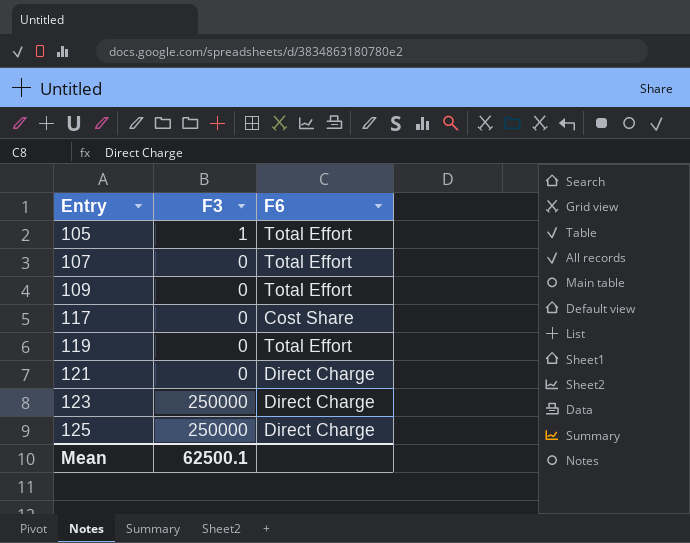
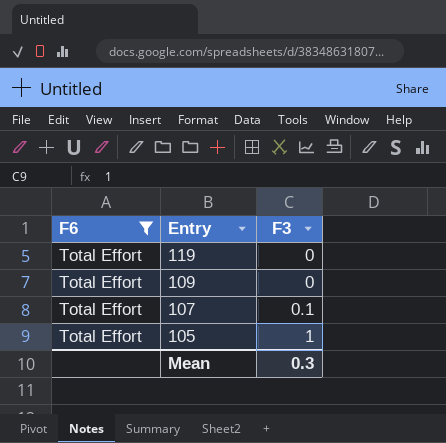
filter: none -> F6 = Total Effort
row order: Entry ascending -> Entry descending
column F6 | position: 3 -> 1
107 | F3: 0 -> 0.1
Mean | F3: 62500.1 -> 0.3

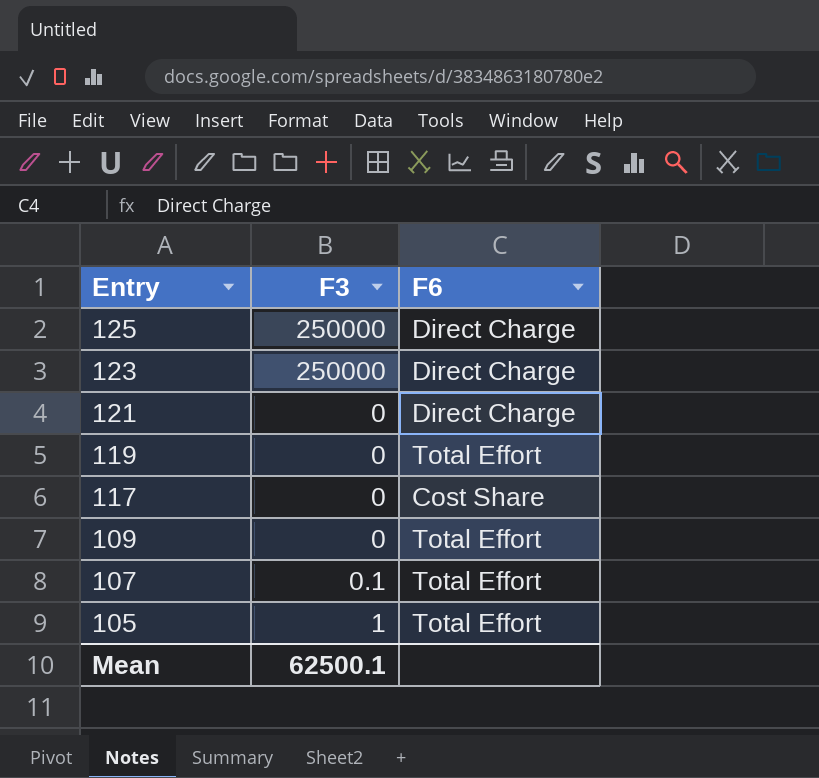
filter: F6 = Total Effort -> none
column F6 | position: 1 -> 3
Mean | F3: 0.3 -> 62500.1

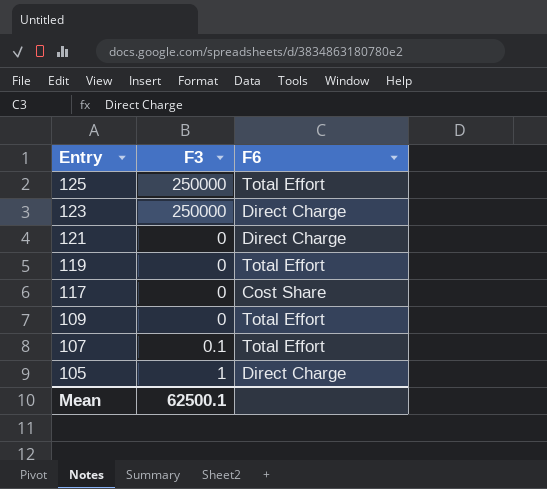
125 | F6: Direct Charge -> Total Effort
105 | F6: Total Effort -> Direct Charge

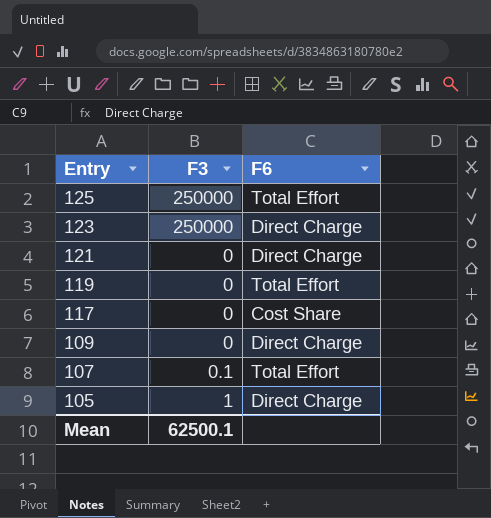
109 | F6: Total Effort -> Direct Charge

